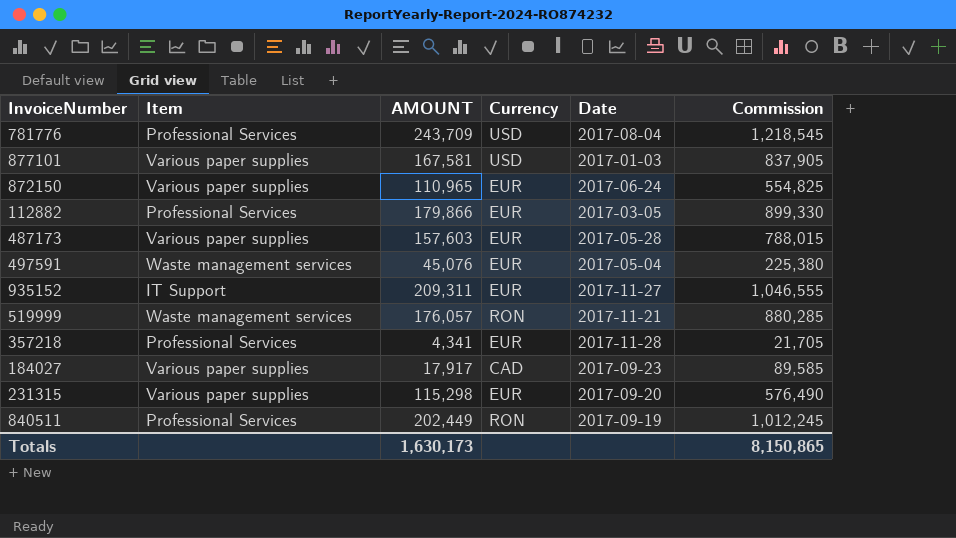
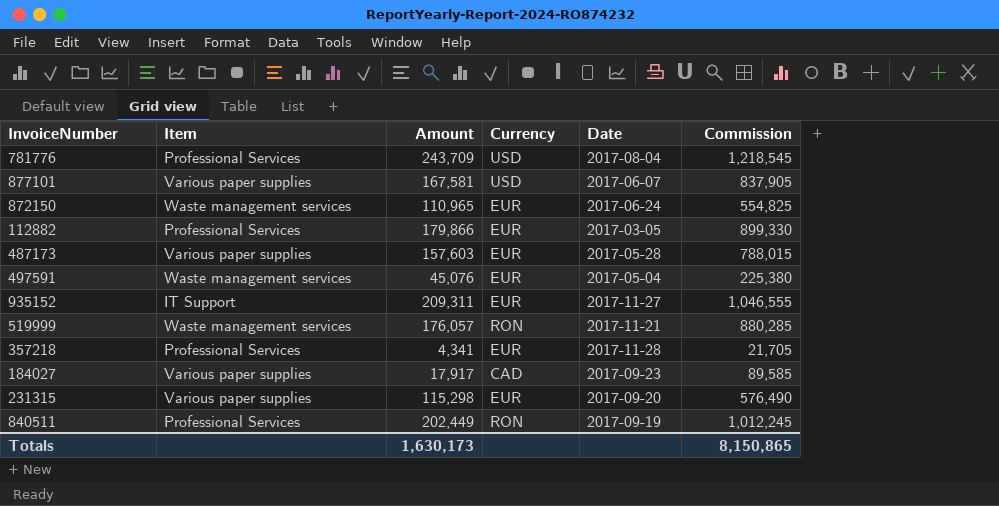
column name: AMOUNT -> Amount
877101 | Date: 2017-01-03 -> 2017-06-07
872150 | Item: Various paper supplies -> Waste management services

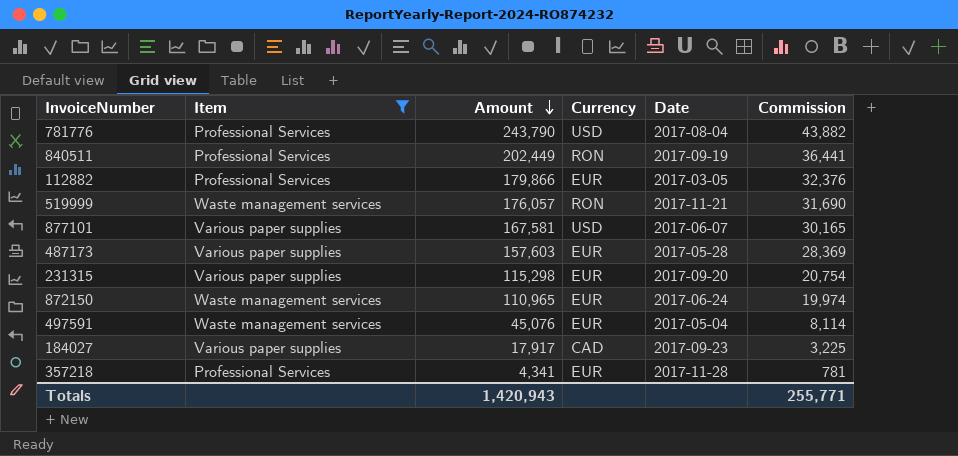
filter: none -> Item != IT Support
row order: none -> Amount descending
column Commission | formula: [Amount] * 5 -> [Amount] * 0.18
781776 | Amount: 243,709 -> 243,790
Totals | Amount: 1,630,173 -> 1,420,943
Totals | Commission: 8,150,865 -> 255,771

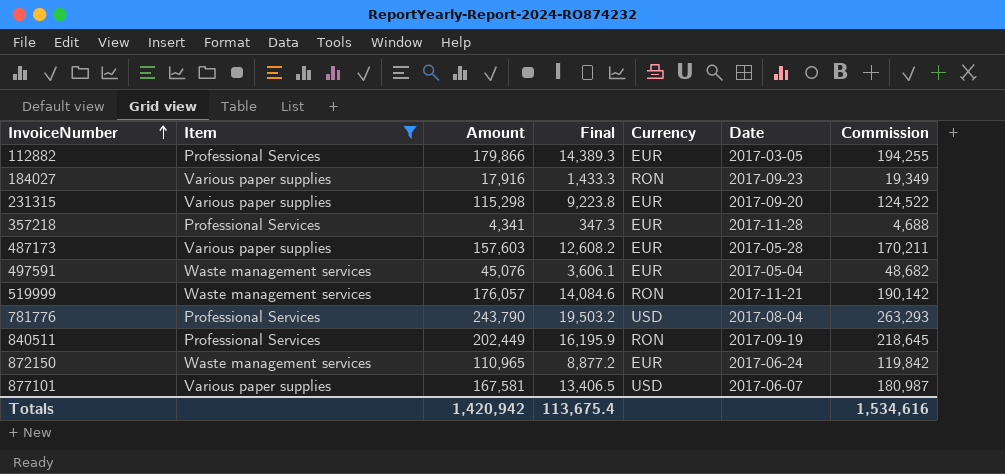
row order: Amount descending -> InvoiceNumber ascending
column Final | formula: none -> [Amount] * 0.08
column Commission | formula: [Amount] * 0.18 -> [Amount] * 1.08
184027 | Amount: 17,917 -> 17,916
184027 | Currency: CAD -> RON
Totals | Amount: 1,420,943 -> 1,420,942
Totals | Commission: 255,771 -> 1,534,616

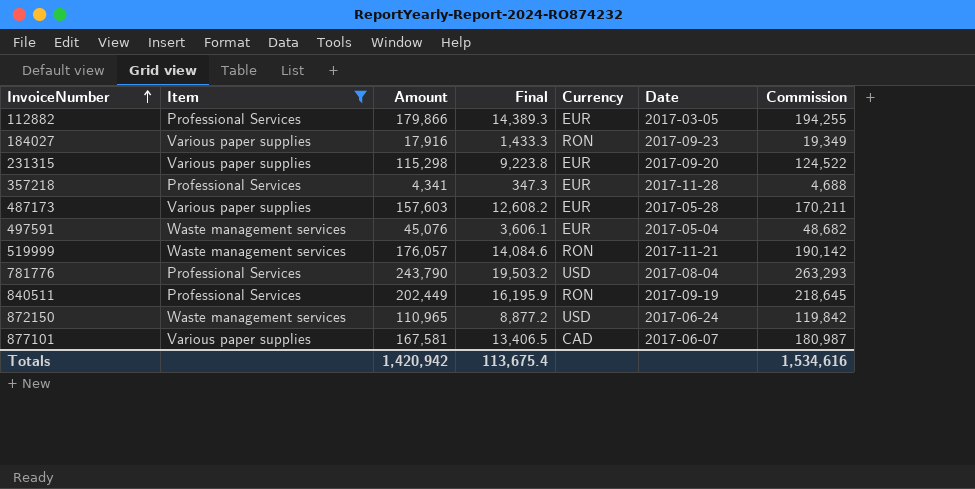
872150 | Currency: EUR -> USD
877101 | Currency: USD -> CAD

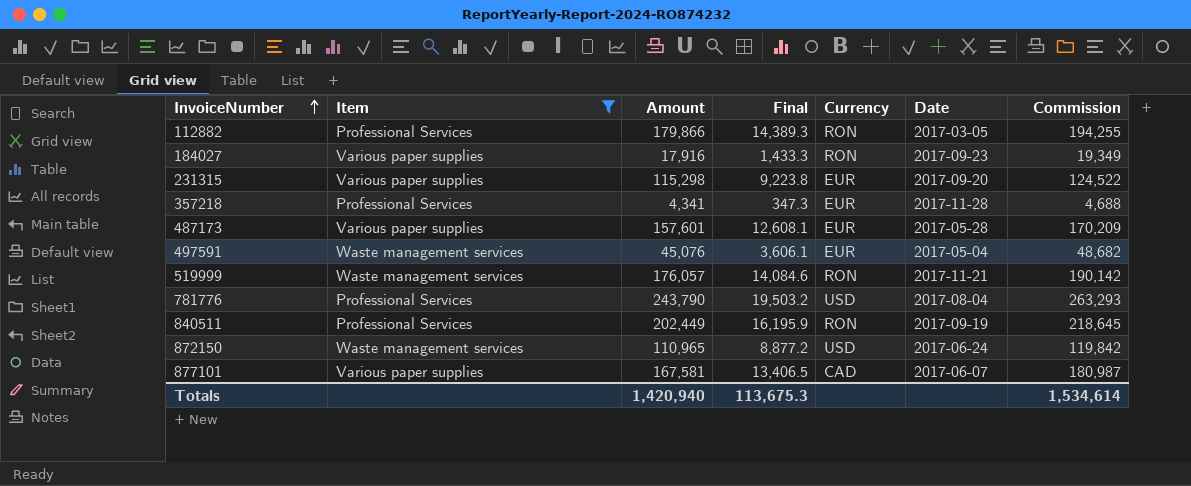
112882 | Currency: EUR -> RON
487173 | Amount: 157,603 -> 157,601
487173 | Final: 12,608.2 -> 12,608.1
487173 | Commission: 170,211 -> 170,209
Totals | Amount: 1,420,942 -> 1,420,940
Totals | Final: 113,675.4 -> 113,675.3
Totals | Commission: 1,534,616 -> 1,534,614

